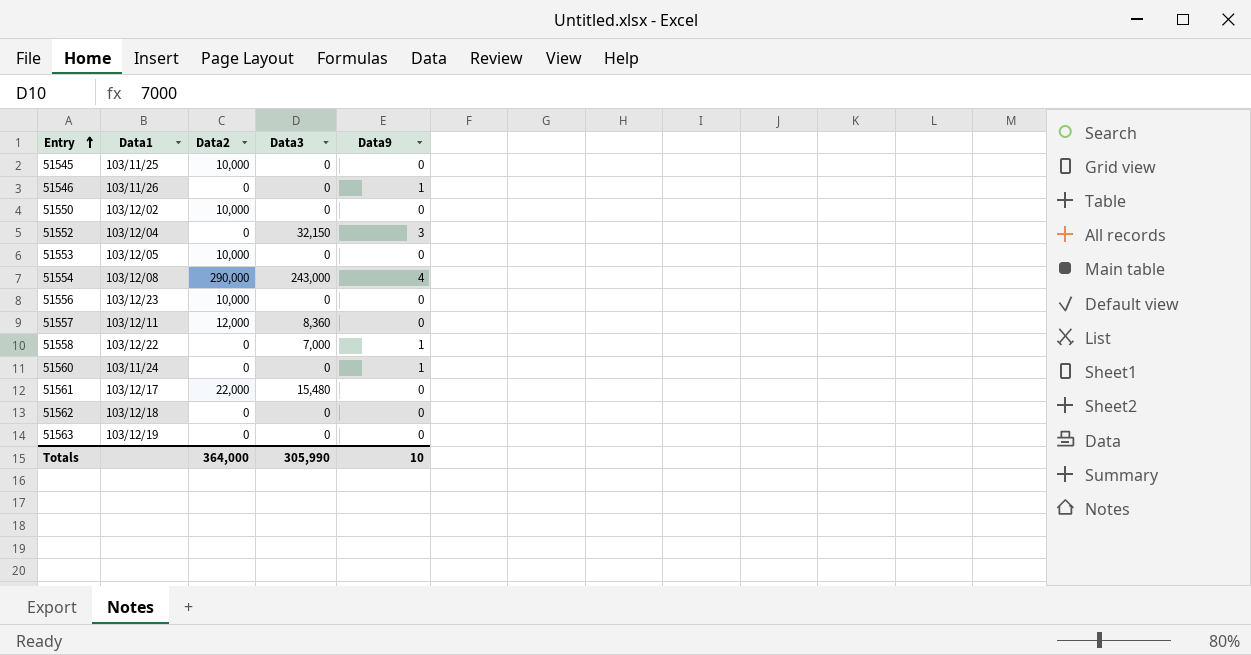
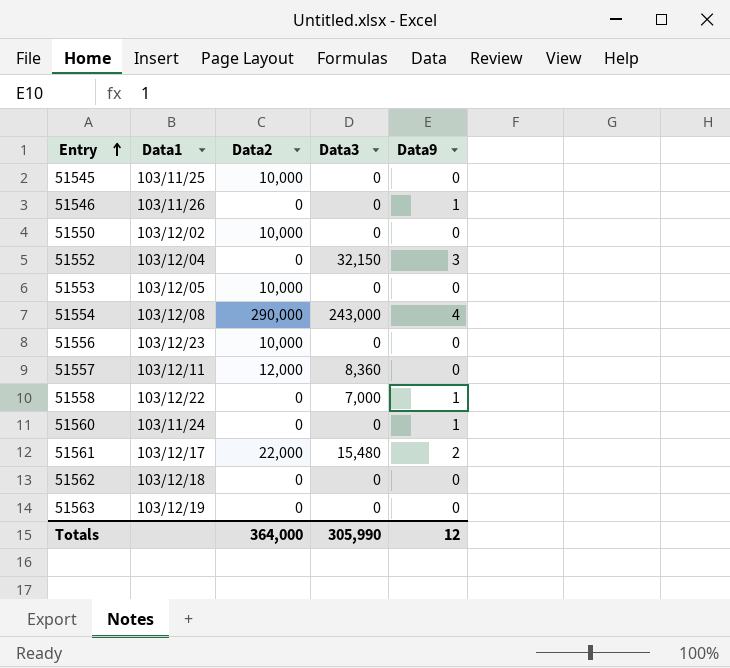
51561 | Data9: 0 -> 2
Totals | Data9: 10 -> 12

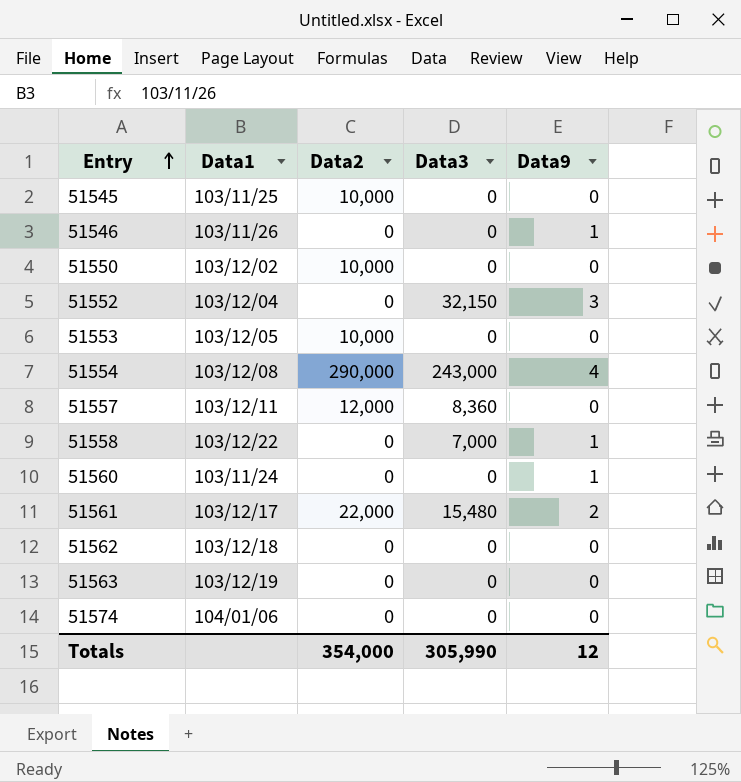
row 51556: 103/12/23 | 10,000 | 0 | 0 -> none
row 51574: none -> 104/01/06 | 0 | 0 | 0
Totals | Data2: 364,000 -> 354,000

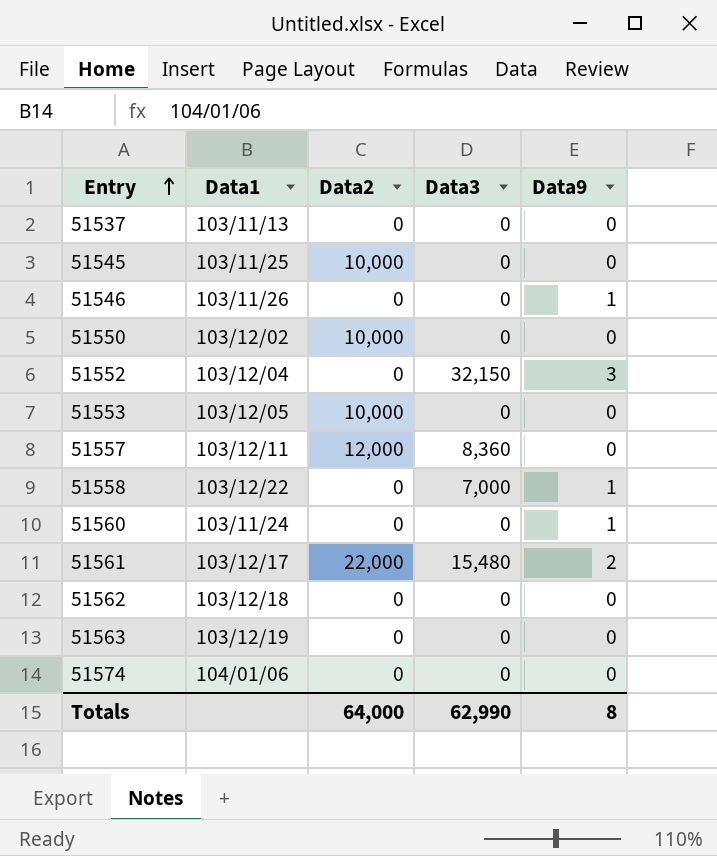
row 51554: 103/12/08 | 290,000 | 243,000 | 4 -> none
row 51537: none -> 103/11/13 | 0 | 0 | 0
Totals | Data2: 354,000 -> 64,000
Totals | Data3: 305,990 -> 62,990
Totals | Data9: 12 -> 8

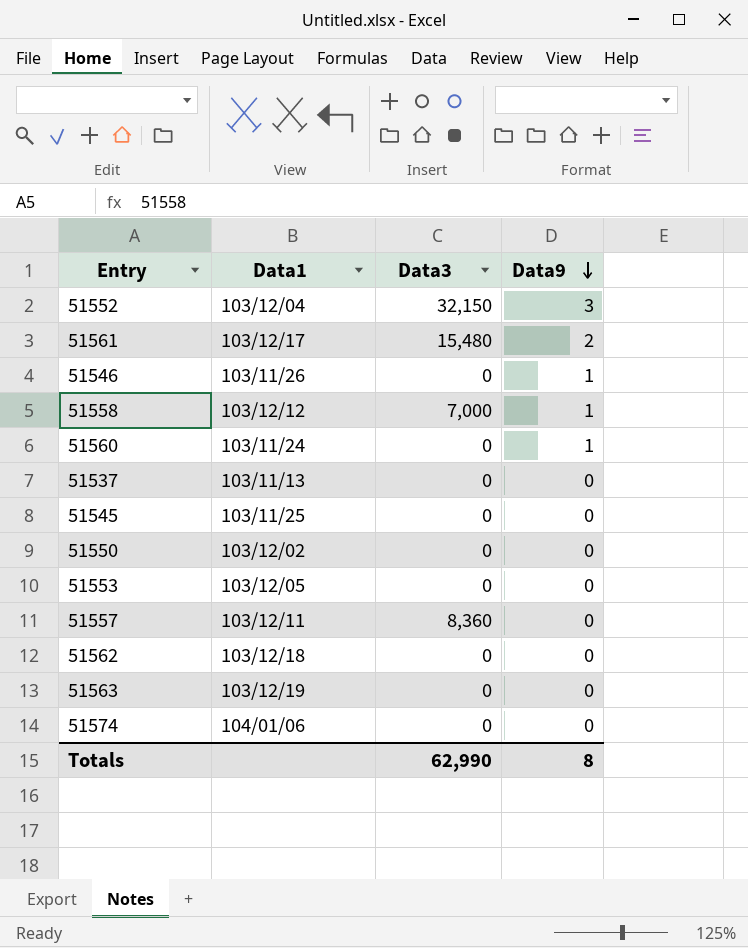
row order: Entry ascending -> Data9 descending
column Data2 | position: 3 -> none
51558 | Data1: 103/12/22 -> 103/12/12

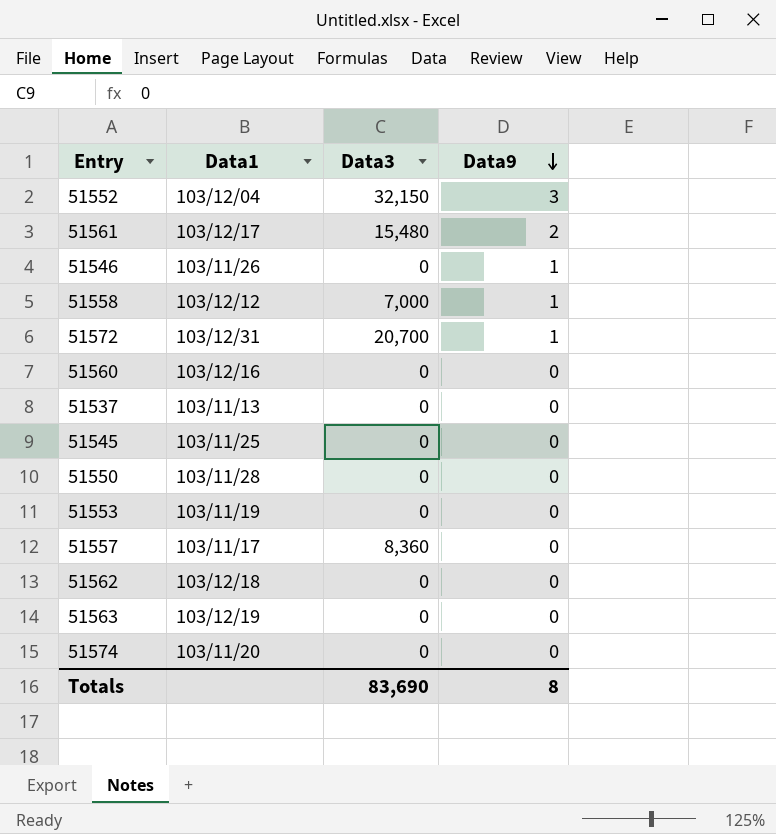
row 51572: none -> 103/12/31 | 20,700 | 1
51560 | Data1: 103/11/24 -> 103/12/16
51560 | Data9: 1 -> 0
51550 | Data1: 103/12/02 -> 103/11/28
51553 | Data1: 103/12/05 -> 103/11/19
51557 | Data1: 103/12/11 -> 103/11/17
51574 | Data1: 104/01/06 -> 103/11/20
Totals | Data3: 62,990 -> 83,690

